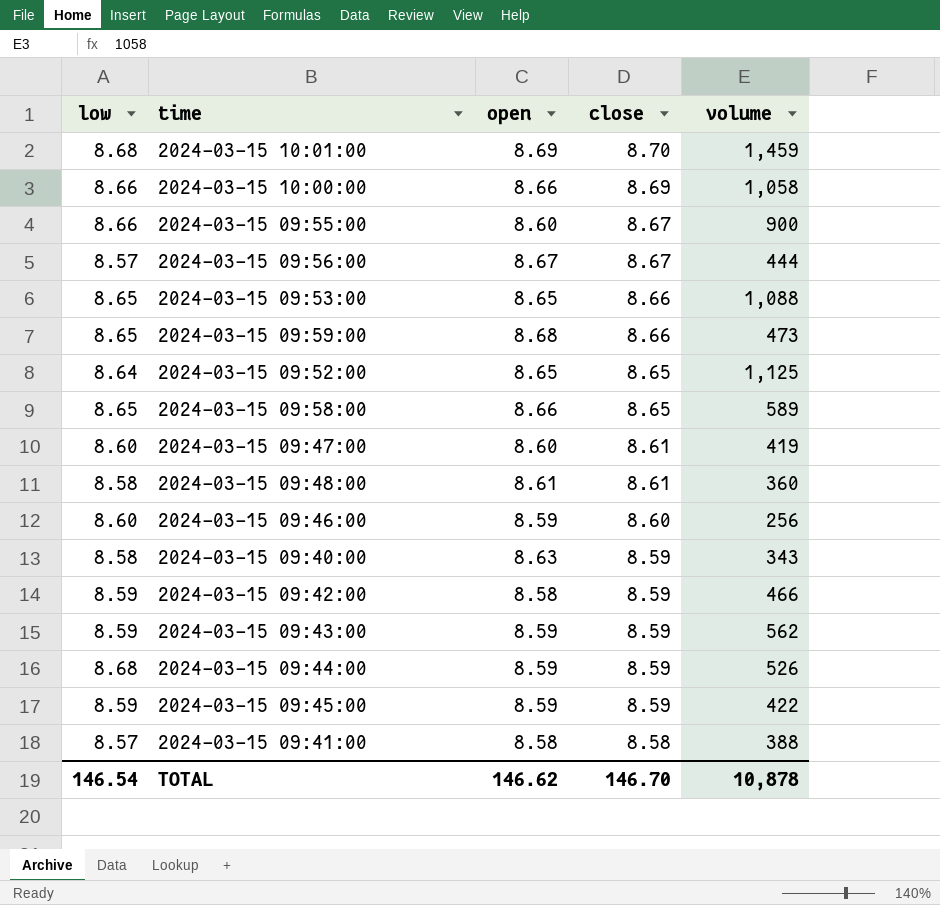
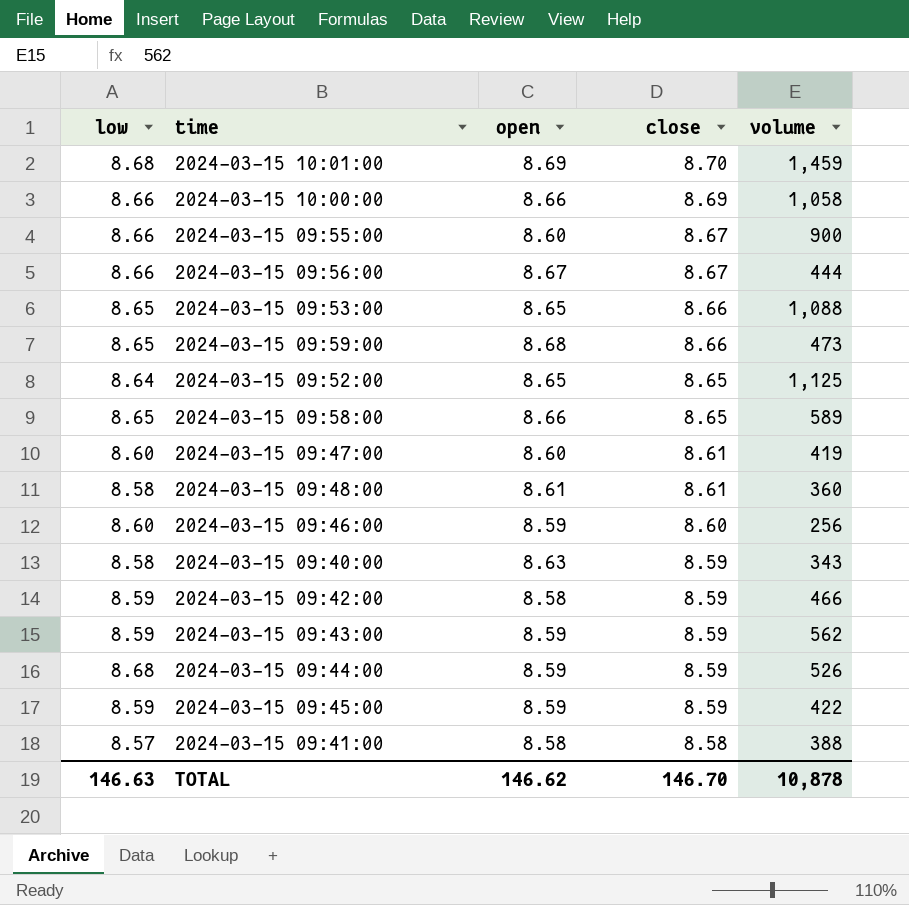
2024-03-15 09:56:00 | low: 8.57 -> 8.66
TOTAL | low: 146.54 -> 146.63

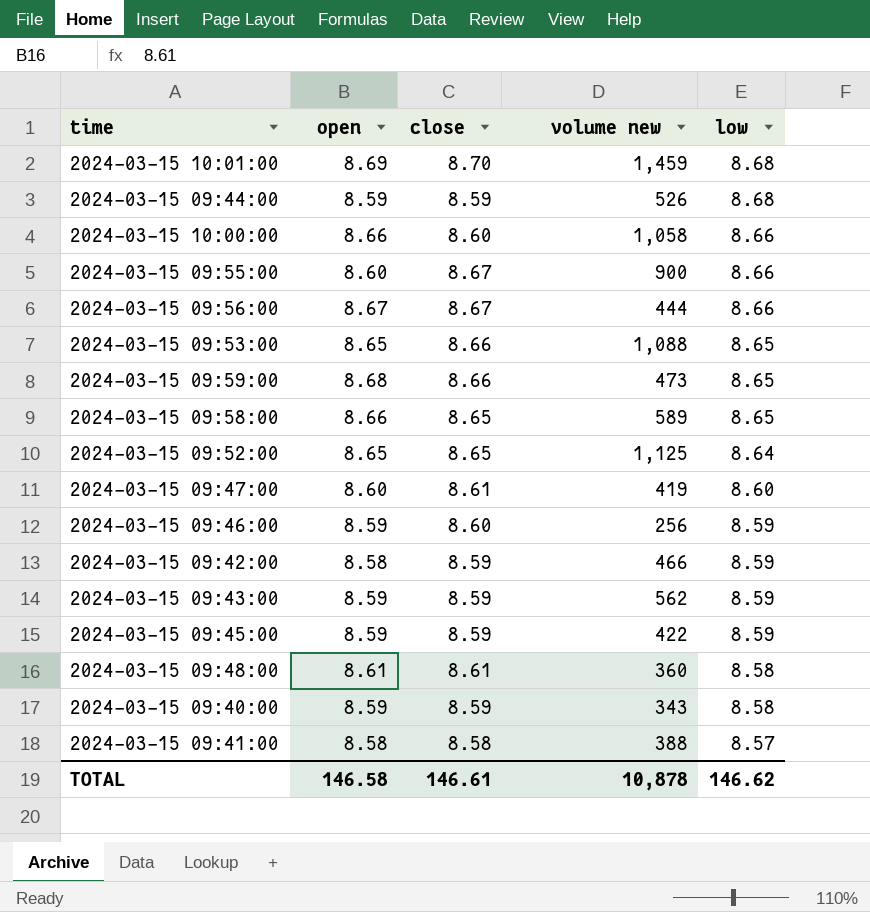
row order: close descending -> low descending
column name: volume -> volume new
column low | position: 1 -> 5
2024-03-15 10:00:00 | close: 8.69 -> 8.60
2024-03-15 09:46:00 | low: 8.60 -> 8.59
2024-03-15 09:40:00 | open: 8.63 -> 8.59
TOTAL | open: 146.62 -> 146.58
TOTAL | close: 146.70 -> 146.61
TOTAL | low: 146.63 -> 146.62

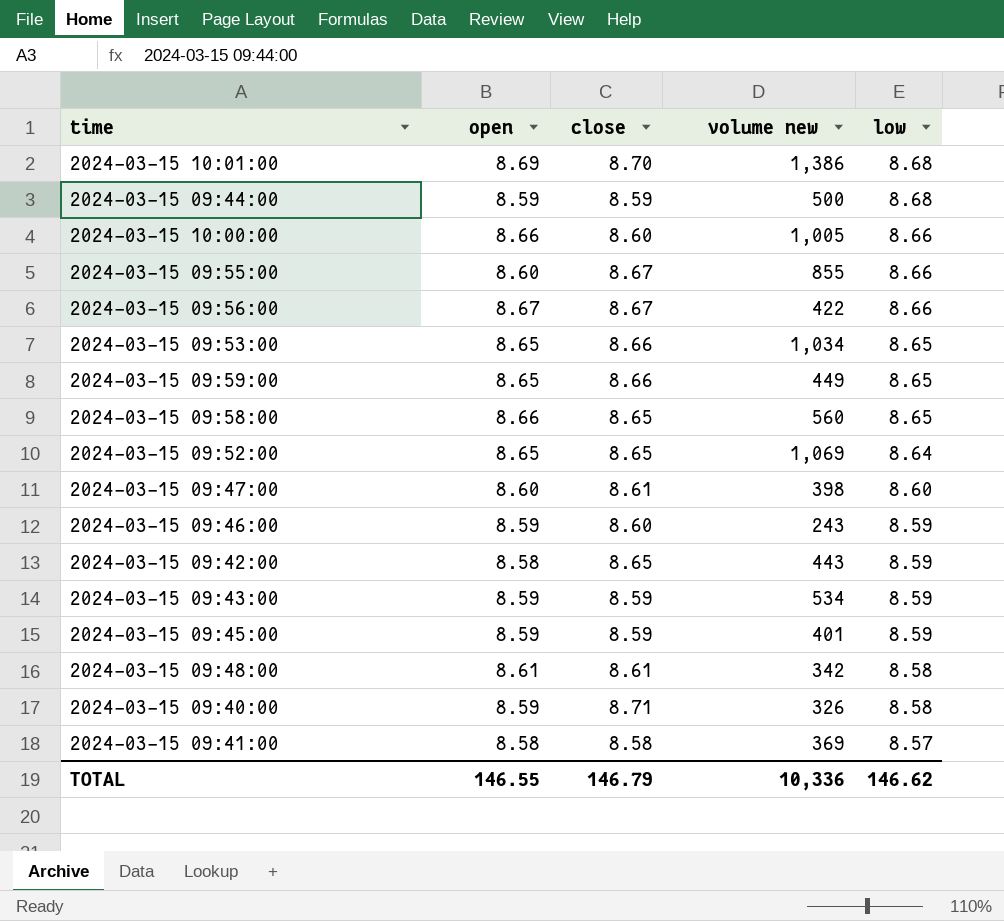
2024-03-15 10:01:00 | volume new: 1,459 -> 1,386
2024-03-15 09:44:00 | volume new: 526 -> 500
2024-03-15 10:00:00 | volume new: 1,058 -> 1,005
2024-03-15 09:55:00 | volume new: 900 -> 855
2024-03-15 09:56:00 | volume new: 444 -> 422
2024-03-15 09:53:00 | volume new: 1,088 -> 1,034
2024-03-15 09:59:00 | open: 8.68 -> 8.65
2024-03-15 09:59:00 | volume new: 473 -> 449
2024-03-15 09:58:00 | volume new: 589 -> 560
2024-03-15 09:52:00 | volume new: 1,125 -> 1,069
2024-03-15 09:47:00 | volume new: 419 -> 398
2024-03-15 09:46:00 | volume new: 256 -> 243
2024-03-15 09:42:00 | close: 8.59 -> 8.65
2024-03-15 09:42:00 | volume new: 466 -> 443
2024-03-15 09:43:00 | volume new: 562 -> 534
2024-03-15 09:45:00 | volume new: 422 -> 401
2024-03-15 09:48:00 | volume new: 360 -> 342
2024-03-15 09:40:00 | close: 8.59 -> 8.71
2024-03-15 09:40:00 | volume new: 343 -> 326
2024-03-15 09:41:00 | volume new: 388 -> 369
TOTAL | open: 146.58 -> 146.55
TOTAL | close: 146.61 -> 146.79
TOTAL | volume new: 10,878 -> 10,336

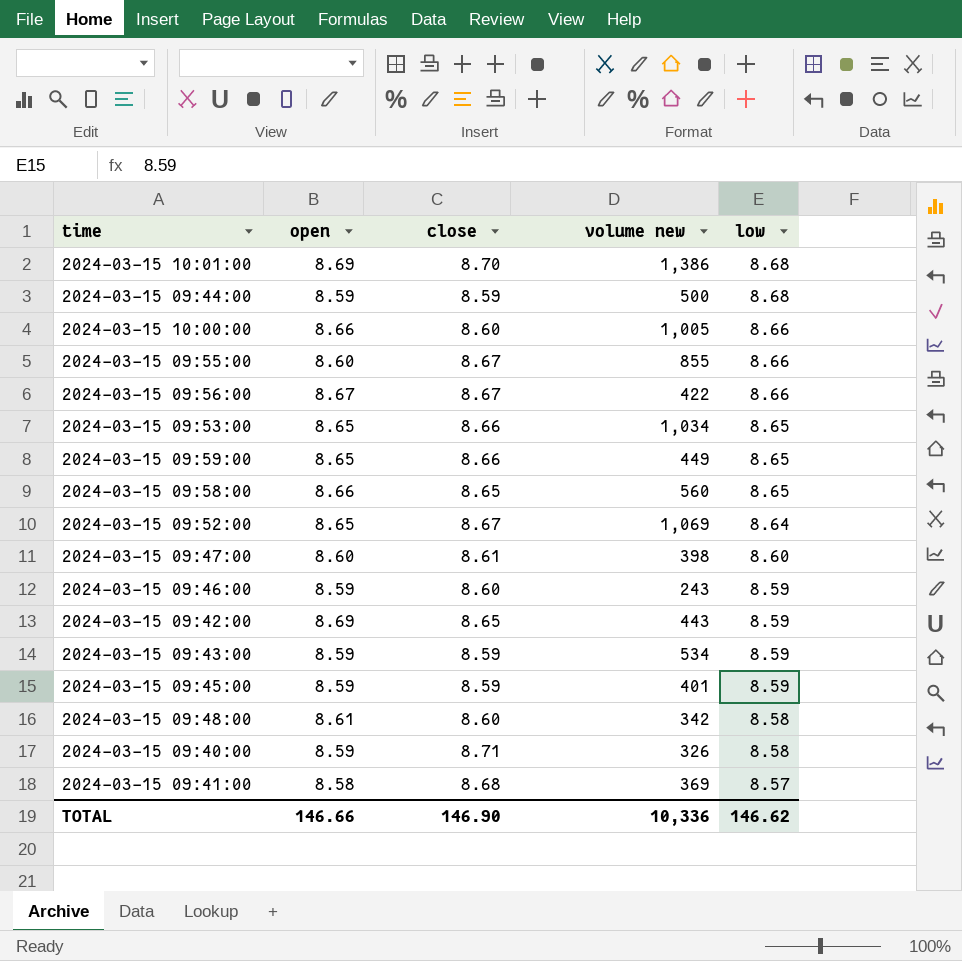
2024-03-15 09:52:00 | close: 8.65 -> 8.67
2024-03-15 09:42:00 | open: 8.58 -> 8.69
2024-03-15 09:48:00 | close: 8.61 -> 8.60
2024-03-15 09:41:00 | close: 8.58 -> 8.68
TOTAL | open: 146.55 -> 146.66
TOTAL | close: 146.79 -> 146.90

